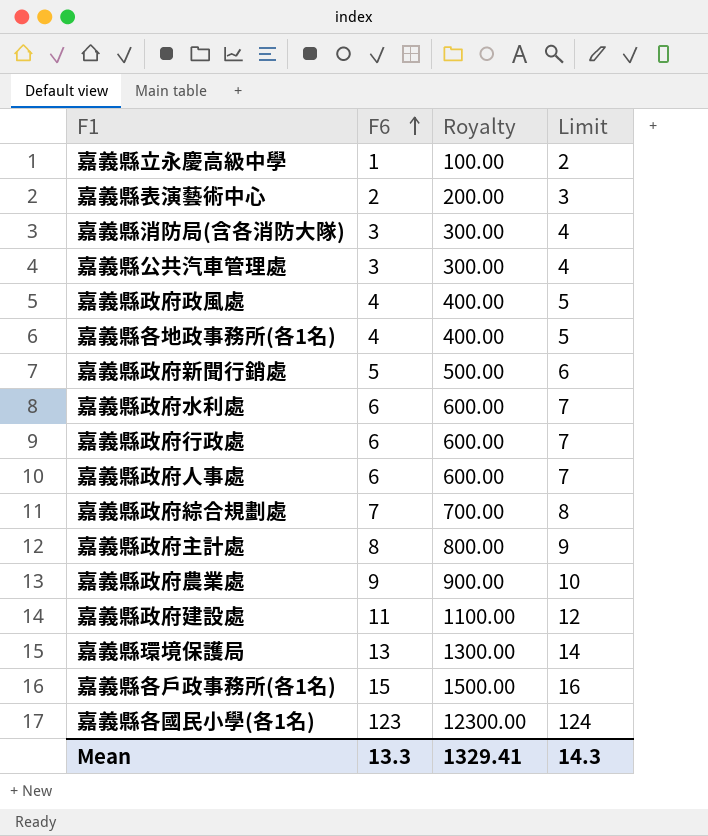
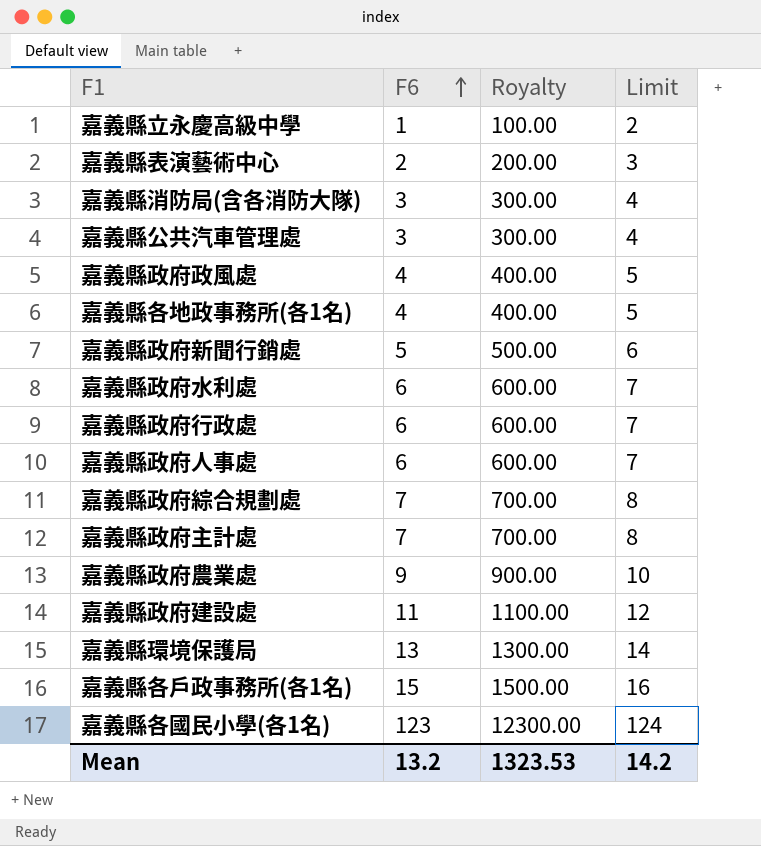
嘉義縣政府主計處 | F6: 8 -> 7
嘉義縣政府主計處 | Royalty: 800.00 -> 700.00
嘉義縣政府主計處 | Limit: 9 -> 8
Mean | F6: 13.3 -> 13.2
Mean | Royalty: 1329.41 -> 1323.53
Mean | Limit: 14.3 -> 14.2

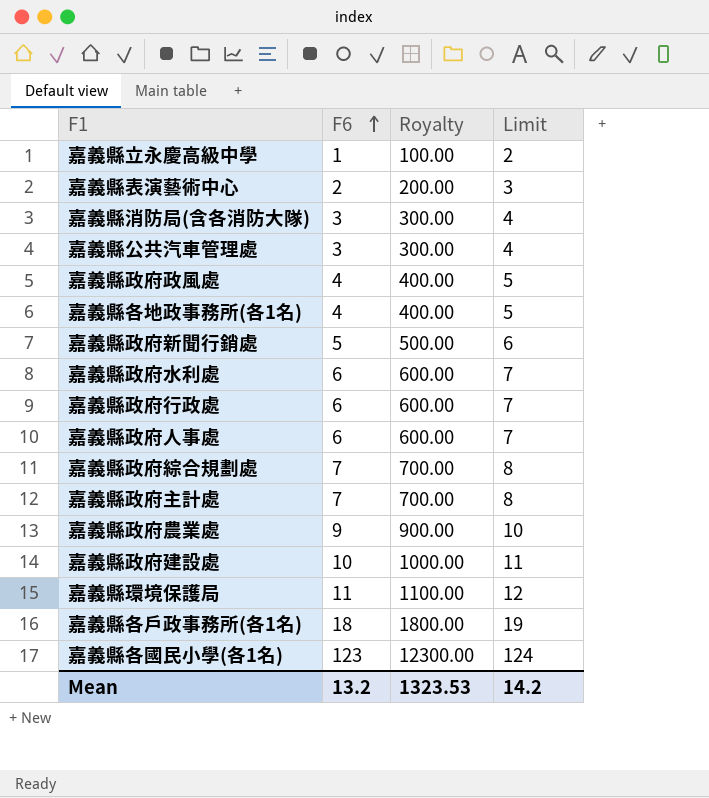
嘉義縣政府建設處 | F6: 11 -> 10
嘉義縣政府建設處 | Royalty: 1100.00 -> 1000.00
嘉義縣政府建設處 | Limit: 12 -> 11
嘉義縣環境保護局 | F6: 13 -> 11
嘉義縣環境保護局 | Royalty: 1300.00 -> 1100.00
嘉義縣環境保護局 | Limit: 14 -> 12
嘉義縣各戶政事務所(各1名) | F6: 15 -> 18
嘉義縣各戶政事務所(各1名) | Royalty: 1500.00 -> 1800.00
嘉義縣各戶政事務所(各1名) | Limit: 16 -> 19

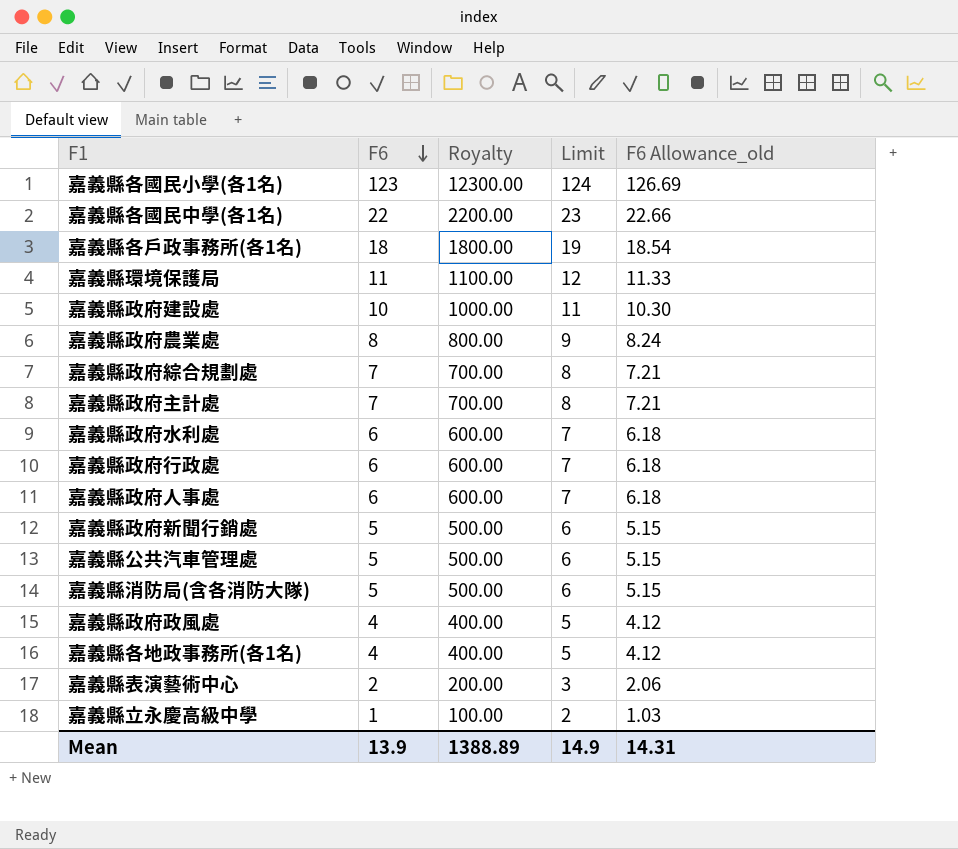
row order: F6 ascending -> F6 descending
column F6 Allowance_old | formula: none -> [F6] * 1.03
row 嘉義縣各國民中學(各1名): none -> 22 | 2200.00 | 23 | 22.66
嘉義縣政府農業處 | F6: 9 -> 8
嘉義縣政府農業處 | Royalty: 900.00 -> 800.00
嘉義縣政府農業處 | Limit: 10 -> 9
嘉義縣公共汽車管理處 | F6: 3 -> 5
嘉義縣公共汽車管理處 | Royalty: 300.00 -> 500.00
嘉義縣公共汽車管理處 | Limit: 4 -> 6
嘉義縣消防局(含各消防大隊) | F6: 3 -> 5
嘉義縣消防局(含各消防大隊) | Royalty: 300.00 -> 500.00
嘉義縣消防局(含各消防大隊) | Limit: 4 -> 6
Mean | F6: 13.2 -> 13.9
Mean | Royalty: 1323.53 -> 1388.89
Mean | Limit: 14.2 -> 14.9

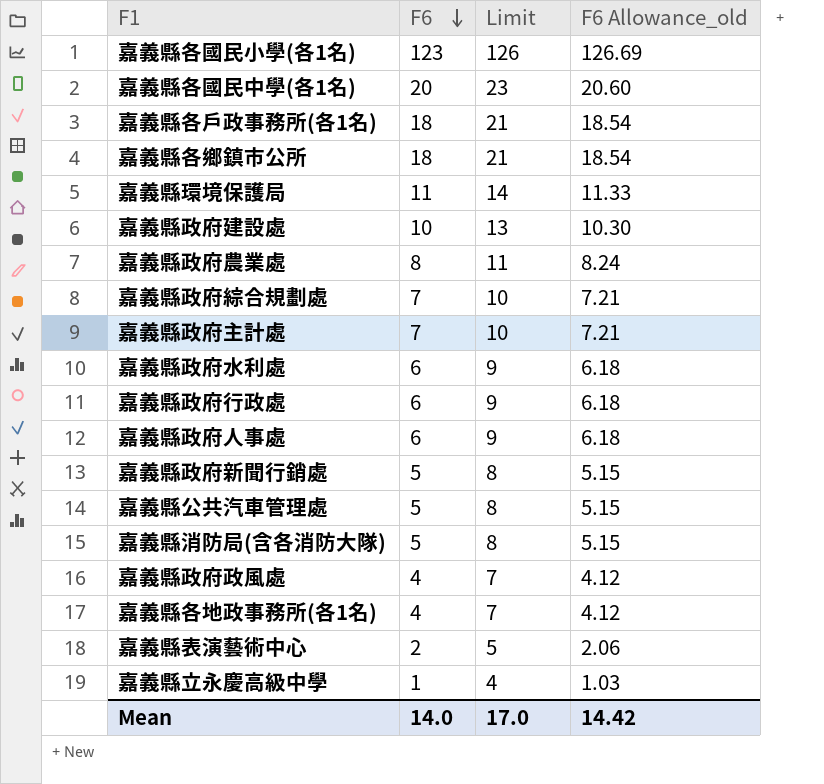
column Royalty | formula: [F6] * 100 -> none
column Limit | formula: [F6] + 1 -> [F6] + 3
嘉義縣各國民中學(各1名) | F6: 22 -> 20
嘉義縣各國民中學(各1名) | F6 Allowance_old: 22.66 -> 20.60
row 嘉義縣各鄉鎮市公所: none -> 18 | 21 | 18.54
Mean | F6: 13.9 -> 14.0
Mean | Limit: 14.9 -> 17.0
Mean | F6 Allowance_old: 14.31 -> 14.42

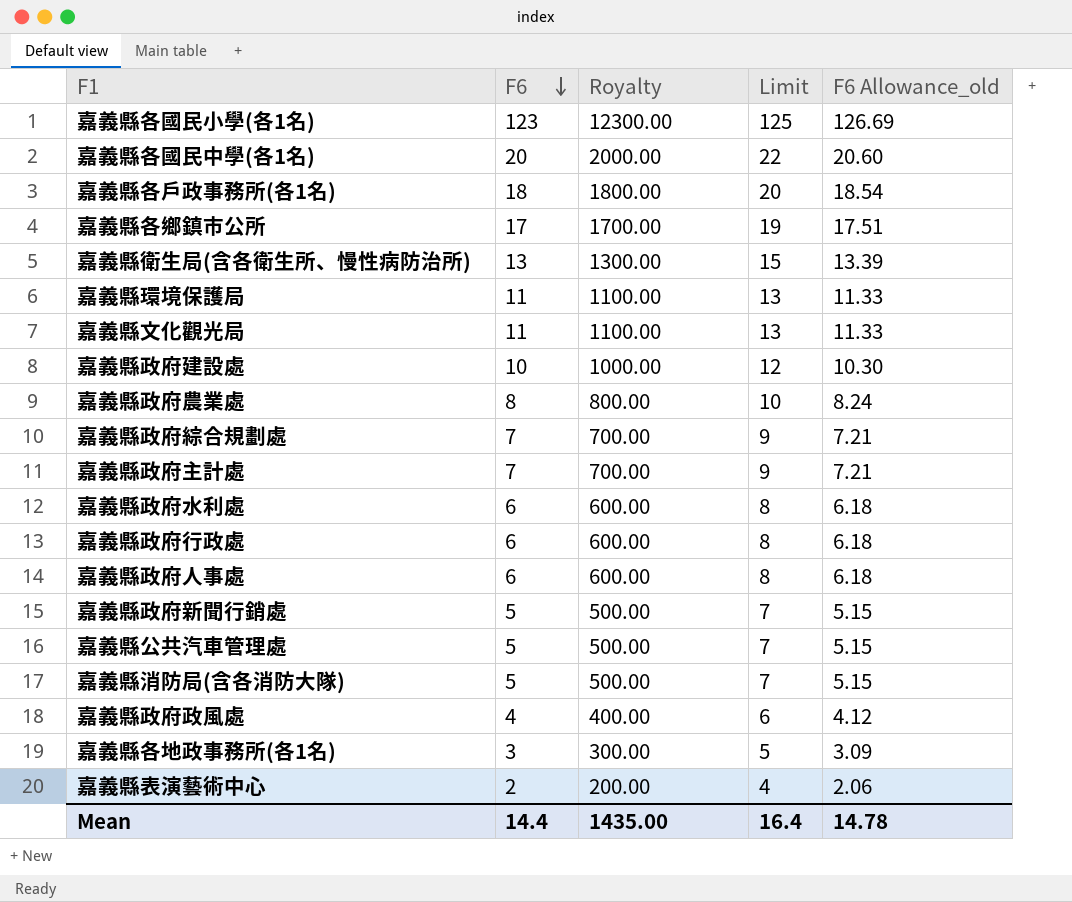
column Royalty | formula: none -> [F6] * 100
column Limit | formula: [F6] + 3 -> [F6] + 2
row 嘉義縣立永慶高級中學: 1 | 4 | 1.03 -> none
嘉義縣各鄉鎮市公所 | F6: 18 -> 17
嘉義縣各鄉鎮市公所 | F6 Allowance_old: 18.54 -> 17.51
row 嘉義縣衛生局(含各衛生所、慢性病防治所): none -> 13 | 1300.00 | 15 | 13.39
row 嘉義縣文化觀光局: none -> 11 | 1100.00 | 13 | 11.33
嘉義縣各地政事務所(各1名) | F6: 4 -> 3
嘉義縣各地政事務所(各1名) | F6 Allowance_old: 4.12 -> 3.09
Mean | F6: 14.0 -> 14.4
Mean | Limit: 17.0 -> 16.4
Mean | F6 Allowance_old: 14.42 -> 14.78

